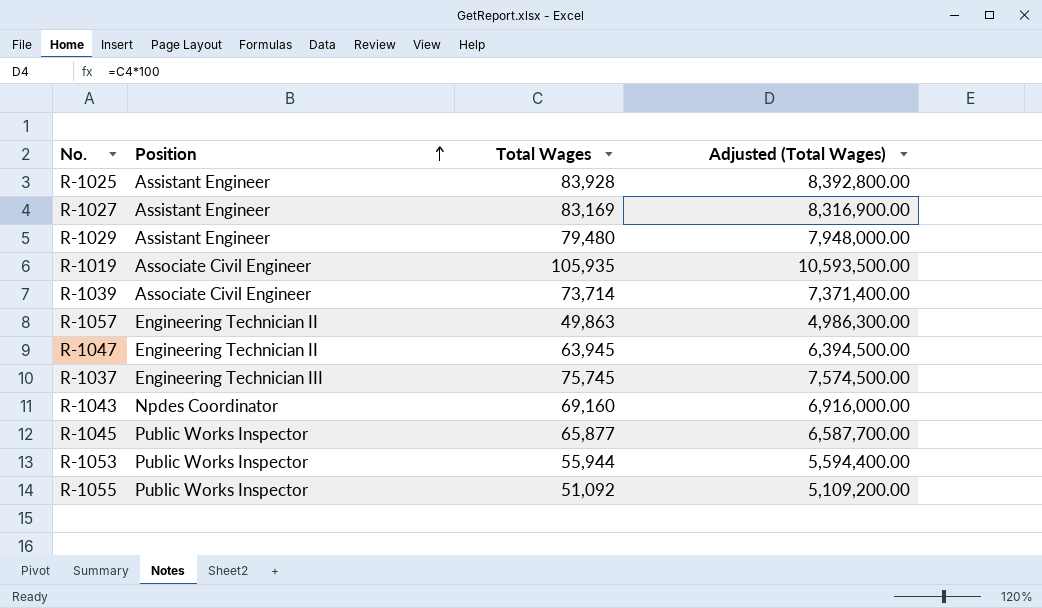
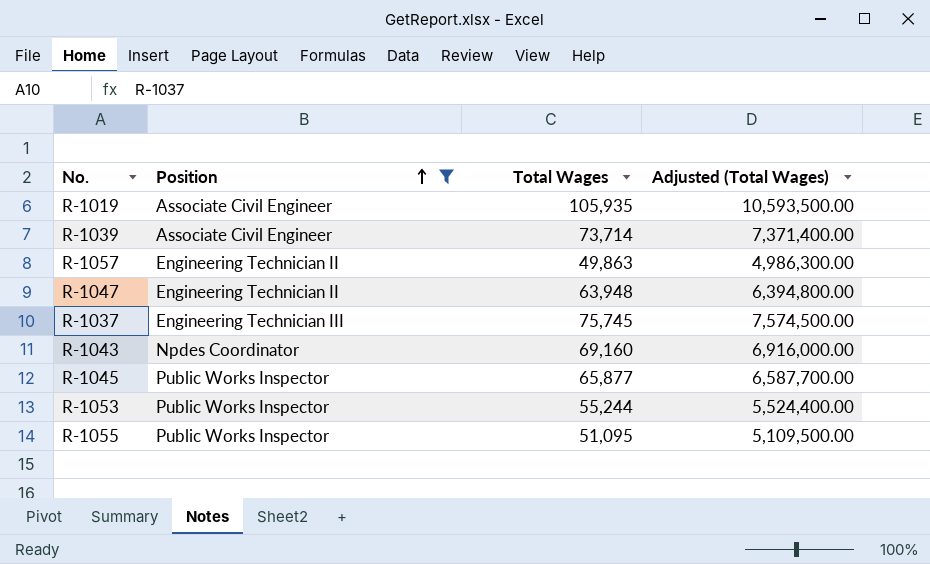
filter: none -> Position != Assistant Engineer
R-1047 | Total Wages: 63,945 -> 63,948
R-1047 | Adjusted (Total Wages): 6,394,500.00 -> 6,394,800.00
R-1053 | Total Wages: 55,944 -> 55,244
R-1053 | Adjusted (Total Wages): 5,594,400.00 -> 5,524,400.00
R-1055 | Total Wages: 51,092 -> 51,095
R-1055 | Adjusted (Total Wages): 5,109,200.00 -> 5,109,500.00

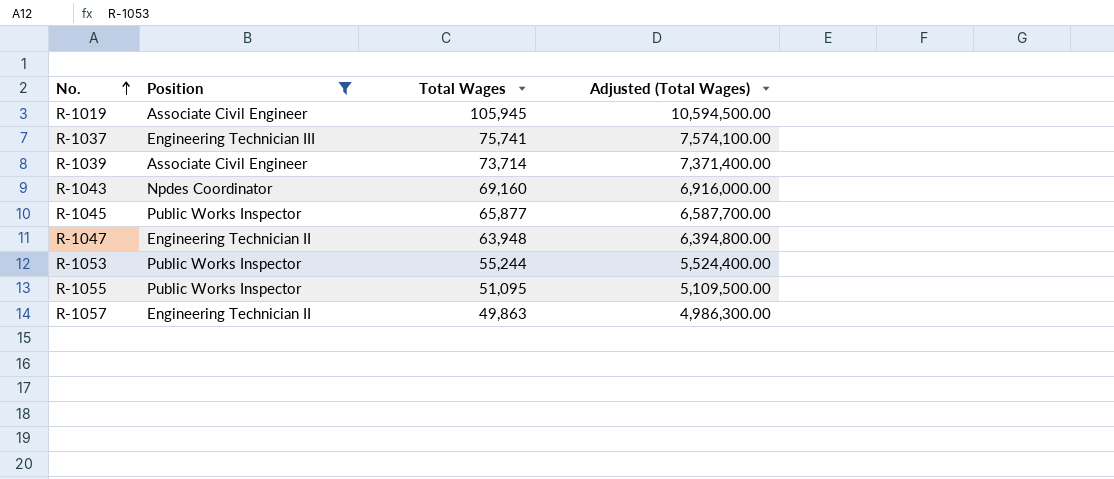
row order: Position ascending -> No. ascending
R-1019 | Total Wages: 105,935 -> 105,945
R-1019 | Adjusted (Total Wages): 10,593,500.00 -> 10,594,500.00
R-1037 | Total Wages: 75,745 -> 75,741
R-1037 | Adjusted (Total Wages): 7,574,500.00 -> 7,574,100.00

